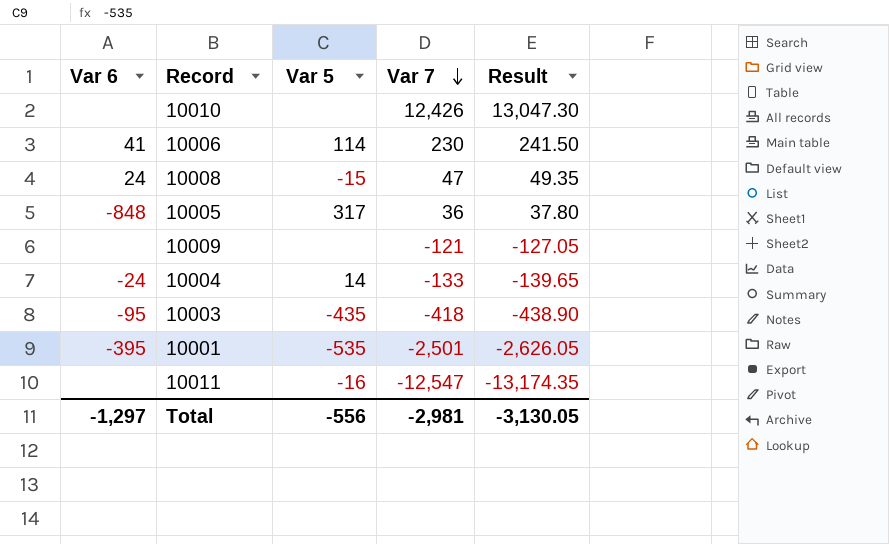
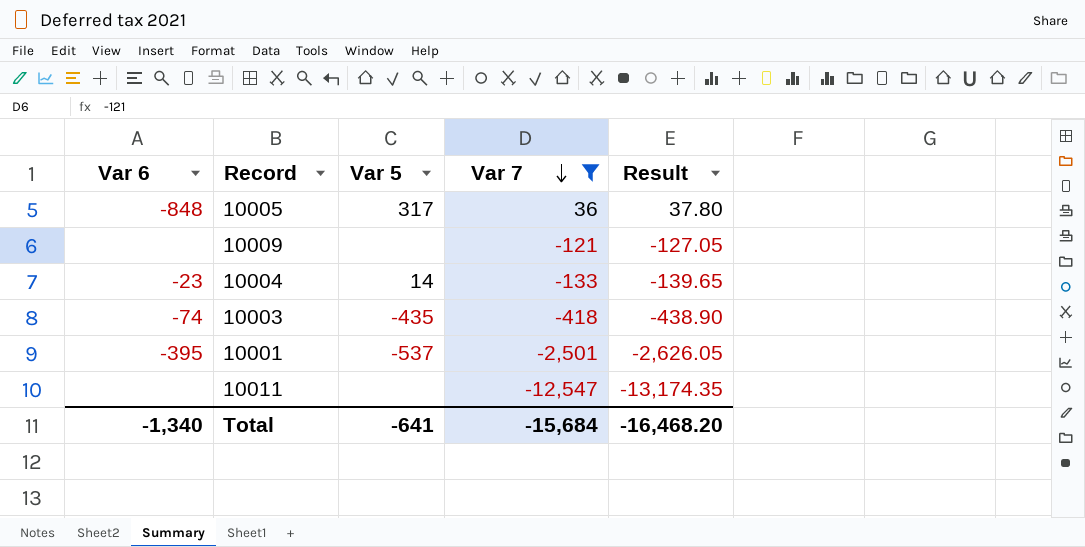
filter: none -> Var 7 <= 36
10004 | Var 6: -24 -> -23
10003 | Var 6: -95 -> -74
10001 | Var 5: -535 -> -537
10011 | Var 5: -16 -> none
Total | Var 6: -1,297 -> -1,340
Total | Var 5: -556 -> -641
Total | Var 7: -2,981 -> -15,684
Total | Result: -3,130.05 -> -16,468.20

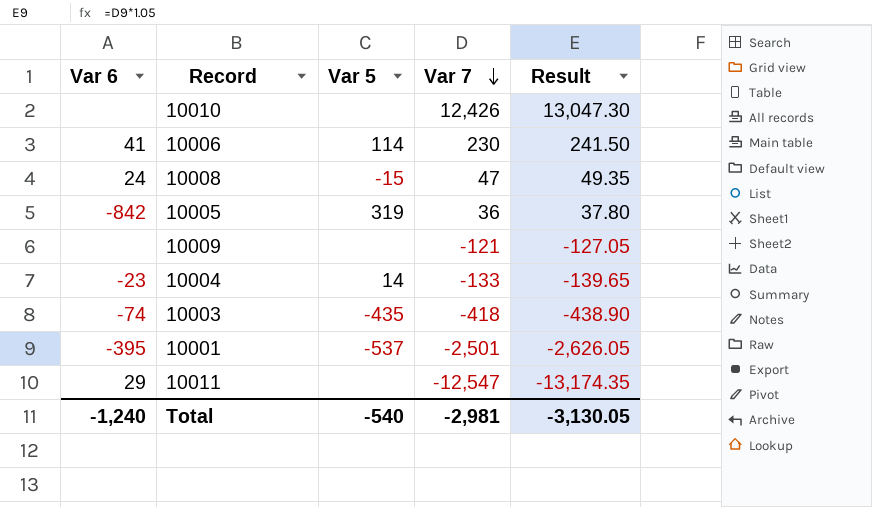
filter: Var 7 <= 36 -> none
10005 | Var 6: -848 -> -842
10005 | Var 5: 317 -> 319
10011 | Var 6: none -> 29
Total | Var 6: -1,340 -> -1,240
Total | Var 5: -641 -> -540
Total | Var 7: -15,684 -> -2,981
Total | Result: -16,468.20 -> -3,130.05

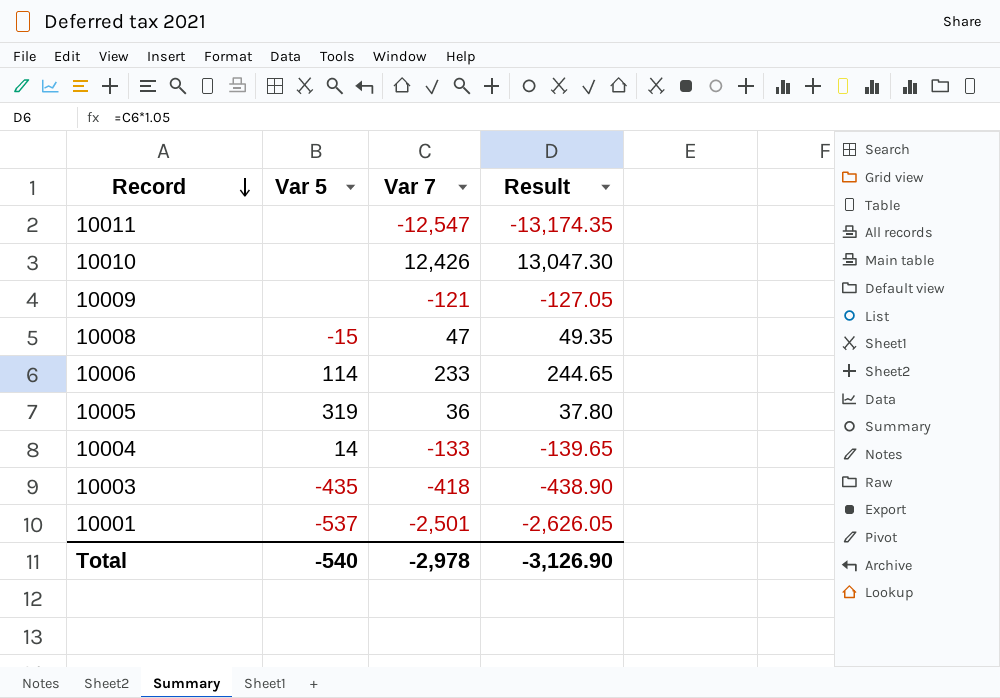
row order: Var 7 descending -> Record descending
column Var 6 | position: 1 -> none
10006 | Var 7: 230 -> 233
10006 | Result: 241.50 -> 244.65
Total | Var 7: -2,981 -> -2,978
Total | Result: -3,130.05 -> -3,126.90

